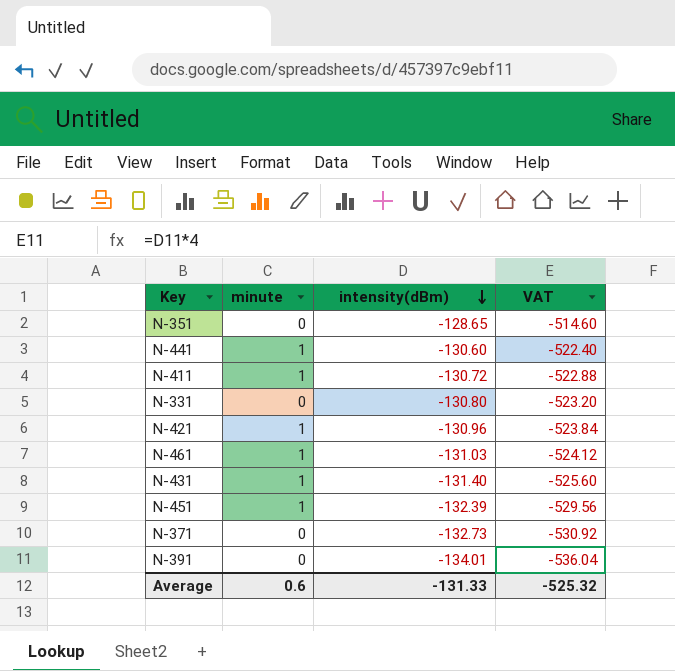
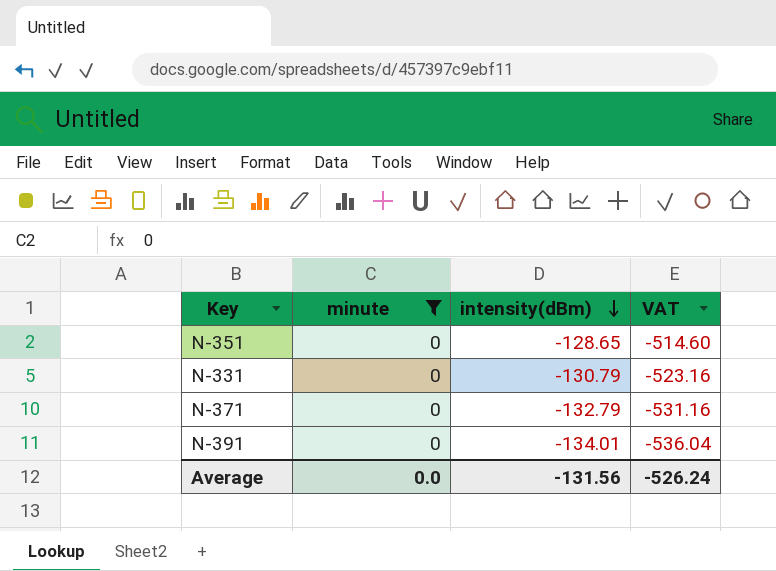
filter: none -> minute = 0
N-331 | intensity(dBm): -130.80 -> -130.79
N-331 | VAT: -523.20 -> -523.16
N-371 | intensity(dBm): -132.73 -> -132.79
N-371 | VAT: -530.92 -> -531.16
Average | minute: 0.6 -> 0.0
Average | intensity(dBm): -131.33 -> -131.56
Average | VAT: -525.32 -> -526.24

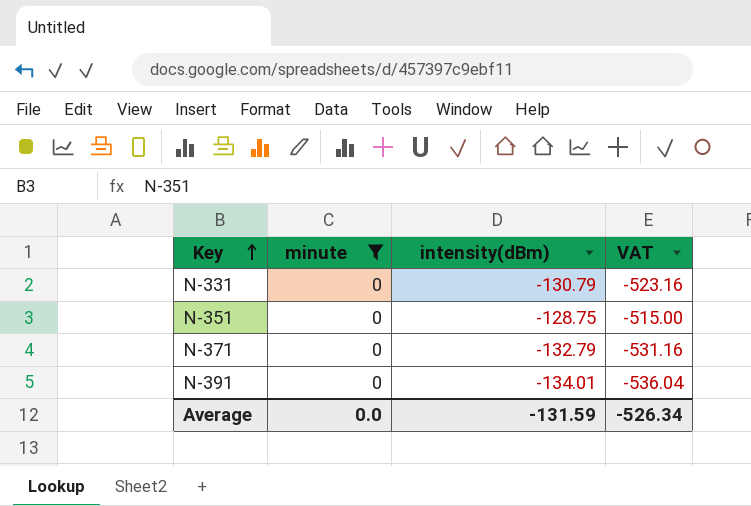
row order: intensity(dBm) descending -> Key ascending
N-351 | intensity(dBm): -128.65 -> -128.75
N-351 | VAT: -514.60 -> -515.00
Average | intensity(dBm): -131.56 -> -131.59
Average | VAT: -526.24 -> -526.34

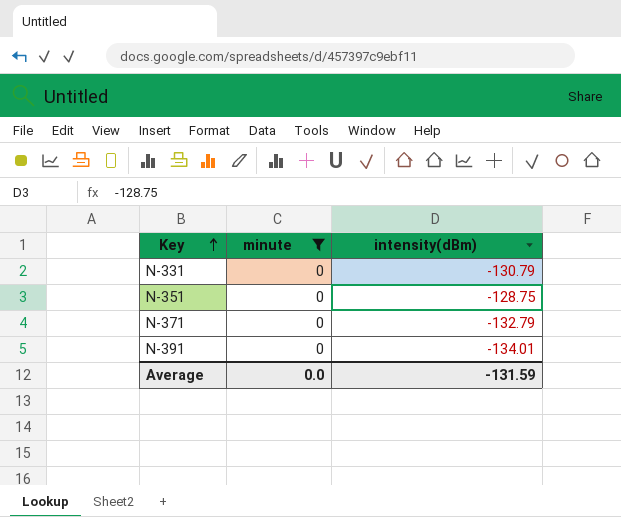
column VAT | formula: [intensity(dBm)] * 4 -> none

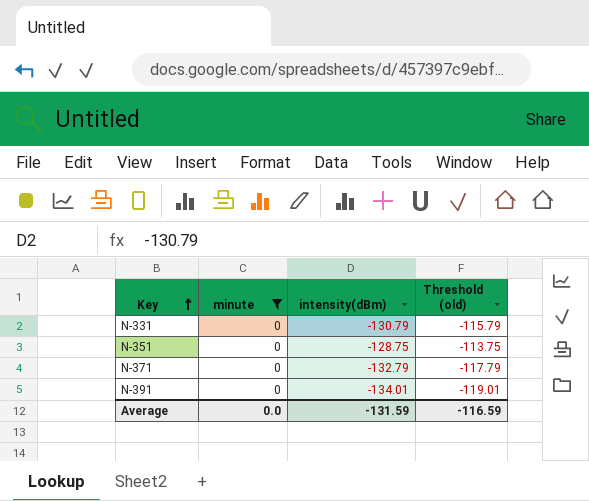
column Threshold (old) | formula: none -> [intensity(dBm)] + 15

